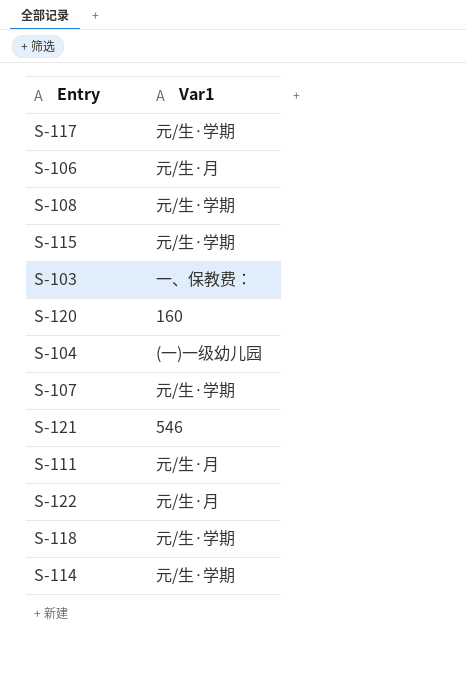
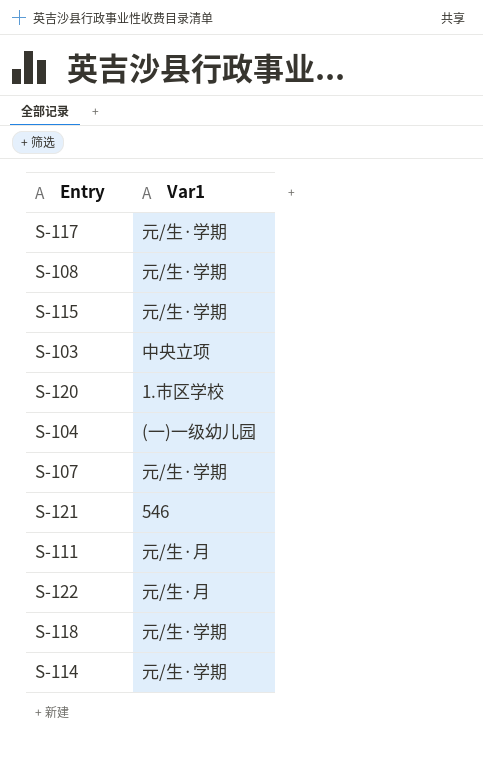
row S-106: 元/生·月 -> none
S-103 | Var1: 一、保教费： -> 中央立项
S-120 | Var1: 160 -> 1.市区学校

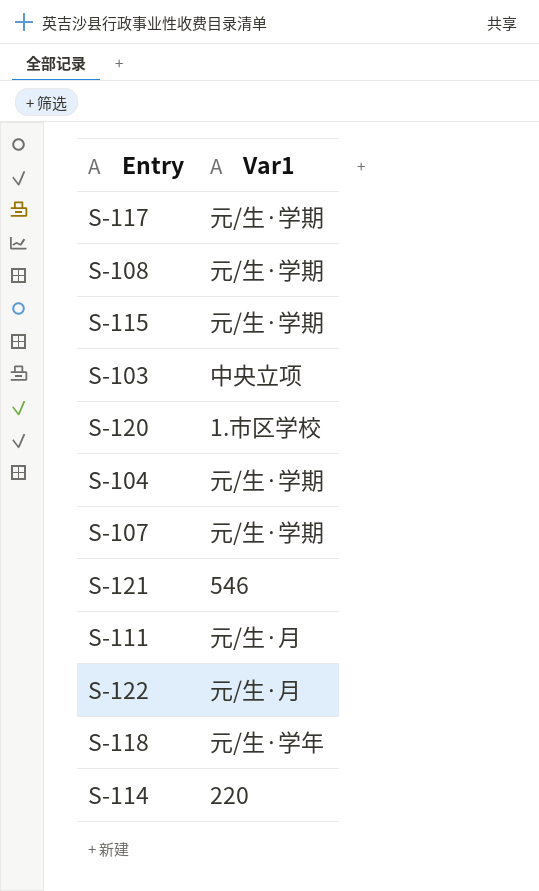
S-104 | Var1: (一)一级幼儿园 -> 元/生·学期
S-118 | Var1: 元/生·学期 -> 元/生·学年
S-114 | Var1: 元/生·学期 -> 220

